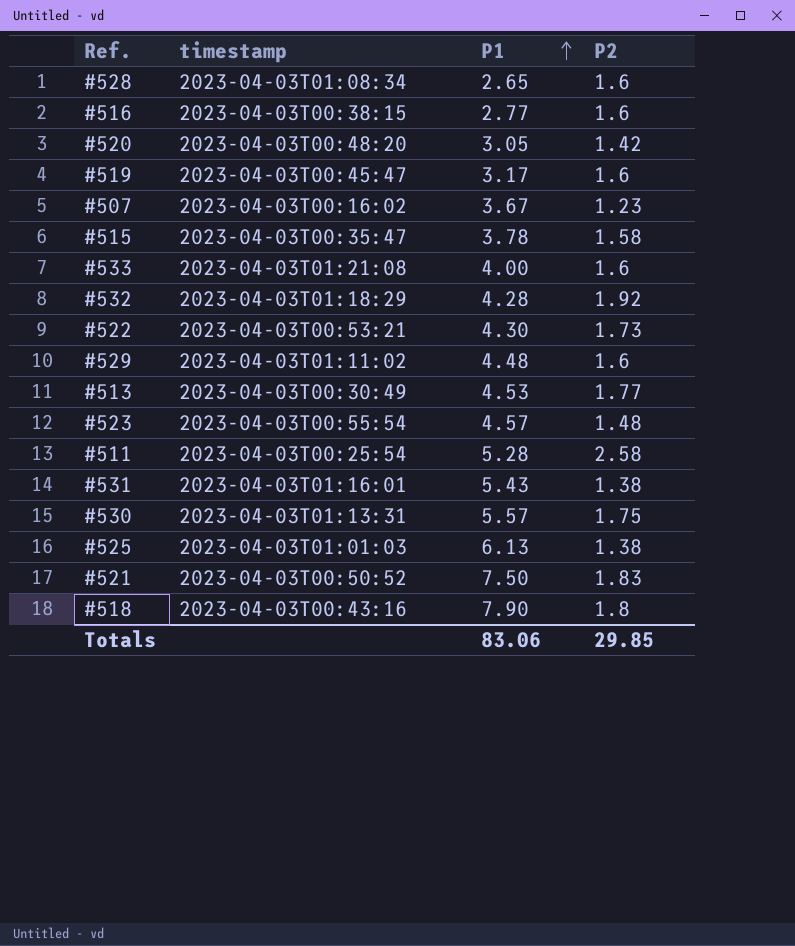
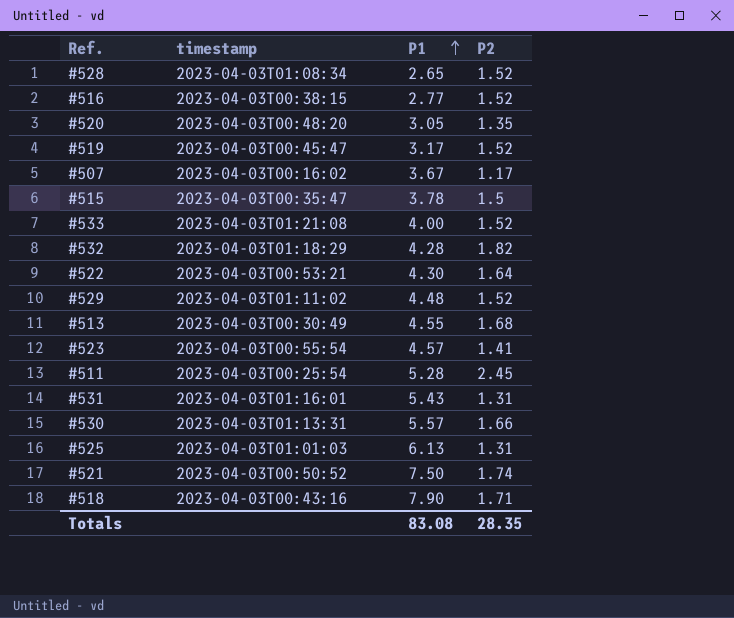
#528 | P2: 1.6 -> 1.52
#516 | P2: 1.6 -> 1.52
#520 | P2: 1.42 -> 1.35
#519 | P2: 1.6 -> 1.52
#507 | P2: 1.23 -> 1.17
#515 | P2: 1.58 -> 1.5
#533 | P2: 1.6 -> 1.52
#532 | P2: 1.92 -> 1.82
#522 | P2: 1.73 -> 1.64
#529 | P2: 1.6 -> 1.52
#513 | P1: 4.53 -> 4.55
#513 | P2: 1.77 -> 1.68
#523 | P2: 1.48 -> 1.41
#511 | P2: 2.58 -> 2.45
#531 | P2: 1.38 -> 1.31
#530 | P2: 1.75 -> 1.66
#525 | P2: 1.38 -> 1.31
#521 | P2: 1.83 -> 1.74
#518 | P2: 1.8 -> 1.71
Totals | P1: 83.06 -> 83.08
Totals | P2: 29.85 -> 28.35

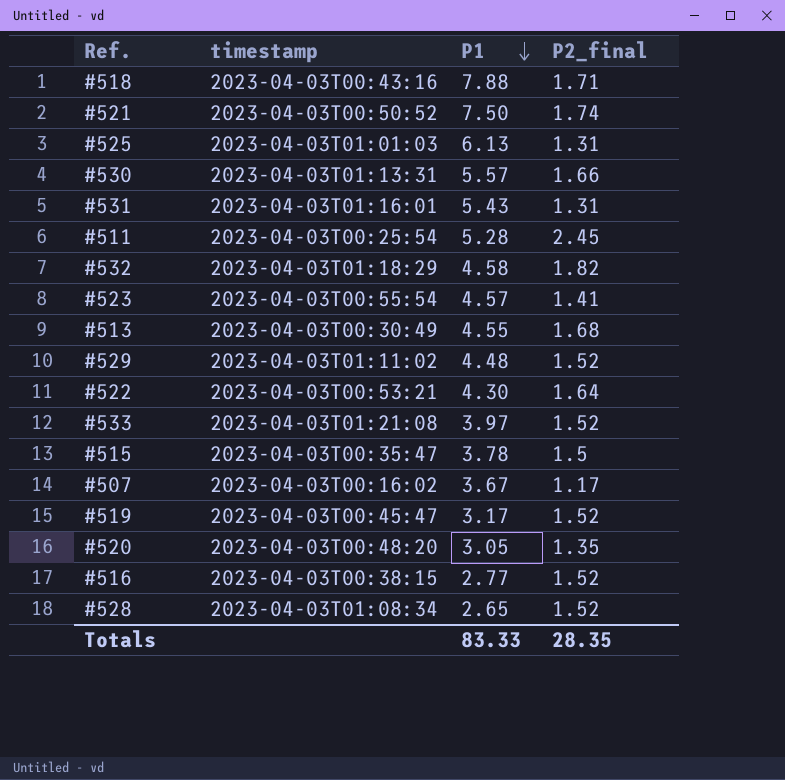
row order: P1 ascending -> P1 descending
column name: P2 -> P2_final
#518 | P1: 7.90 -> 7.88
#532 | P1: 4.28 -> 4.58
#533 | P1: 4.00 -> 3.97
Totals | P1: 83.08 -> 83.33

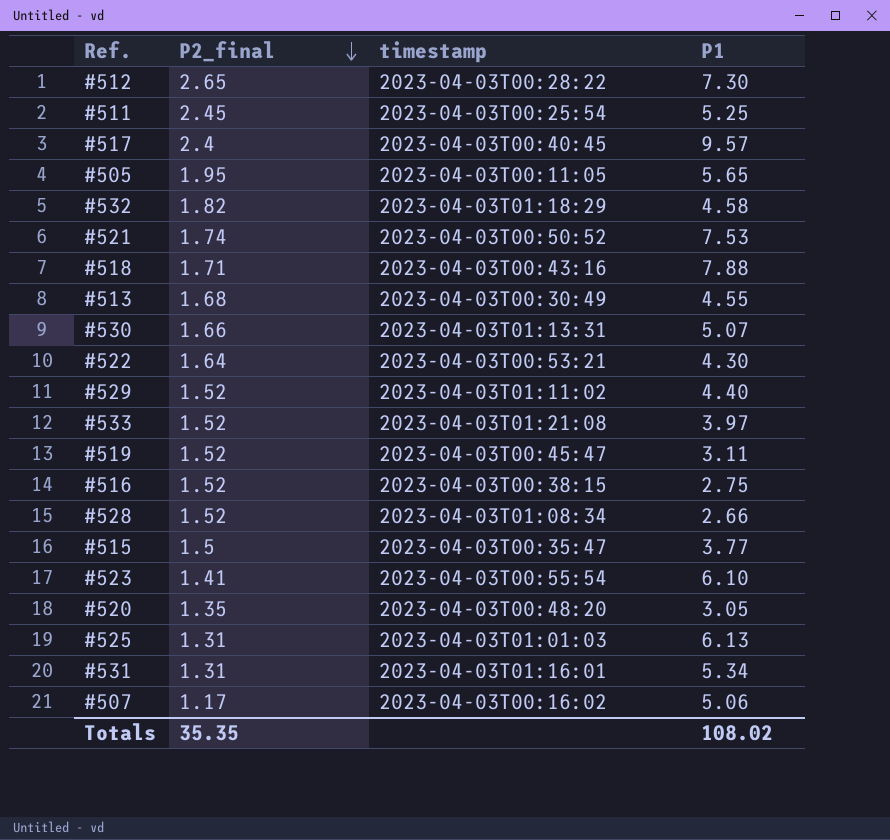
row order: P1 descending -> P2_final descending
column P2_final | position: 4 -> 2
row #512: none -> 2.65 | 2023-04-03T00:28:22 | 7.30
#511 | P1: 5.28 -> 5.25
row #517: none -> 2.4 | 2023-04-03T00:40:45 | 9.57
row #505: none -> 1.95 | 2023-04-03T00:11:05 | 5.65
#521 | P1: 7.50 -> 7.53
#530 | P1: 5.57 -> 5.07
#529 | P1: 4.48 -> 4.40
#519 | P1: 3.17 -> 3.11
#516 | P1: 2.77 -> 2.75
#528 | P1: 2.65 -> 2.66
#515 | P1: 3.78 -> 3.77
#523 | P1: 4.57 -> 6.10
#531 | P1: 5.43 -> 5.34
#507 | P1: 3.67 -> 5.06
Totals | P2_final: 28.35 -> 35.35
Totals | P1: 83.33 -> 108.02

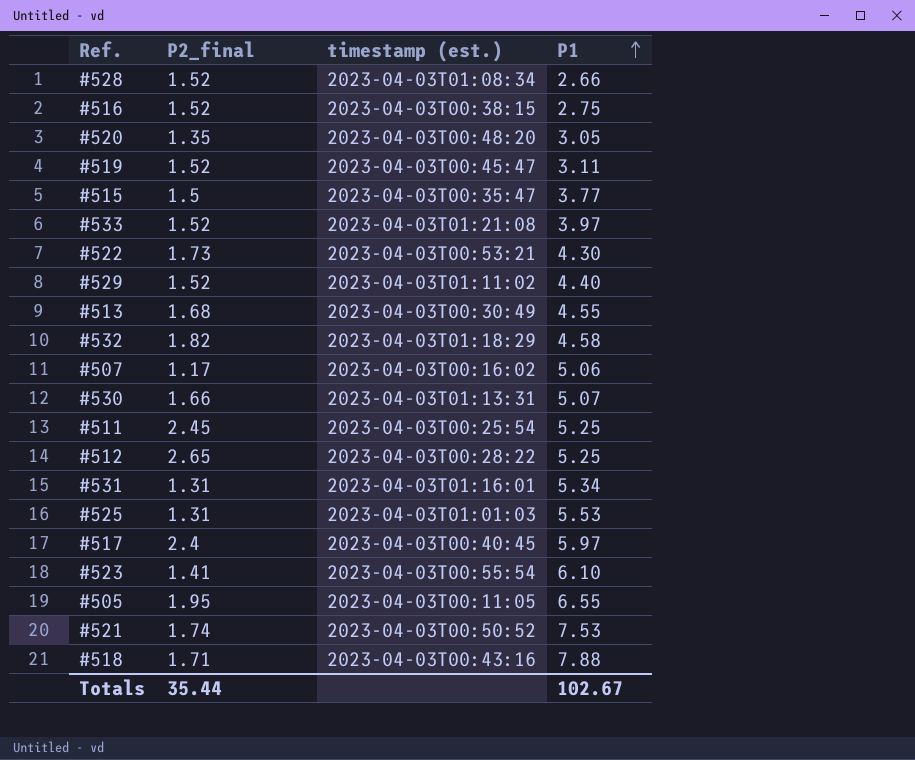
row order: P2_final descending -> P1 ascending
column name: timestamp -> timestamp (est.)
#522 | P2_final: 1.64 -> 1.73
#512 | P1: 7.30 -> 5.25
#525 | P1: 6.13 -> 5.53
#517 | P1: 9.57 -> 5.97
#505 | P1: 5.65 -> 6.55
Totals | P2_final: 35.35 -> 35.44
Totals | P1: 108.02 -> 102.67

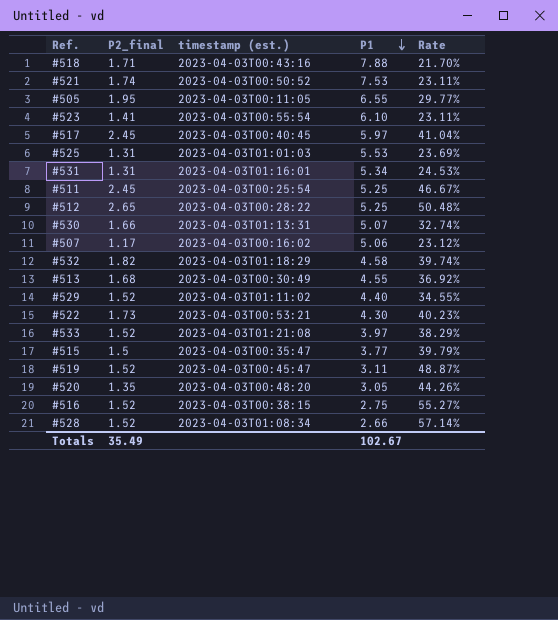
row order: P1 ascending -> P1 descending
column Rate | formula: none -> [P2_final] / [P1]
#517 | P2_final: 2.4 -> 2.45
Totals | P2_final: 35.44 -> 35.49

